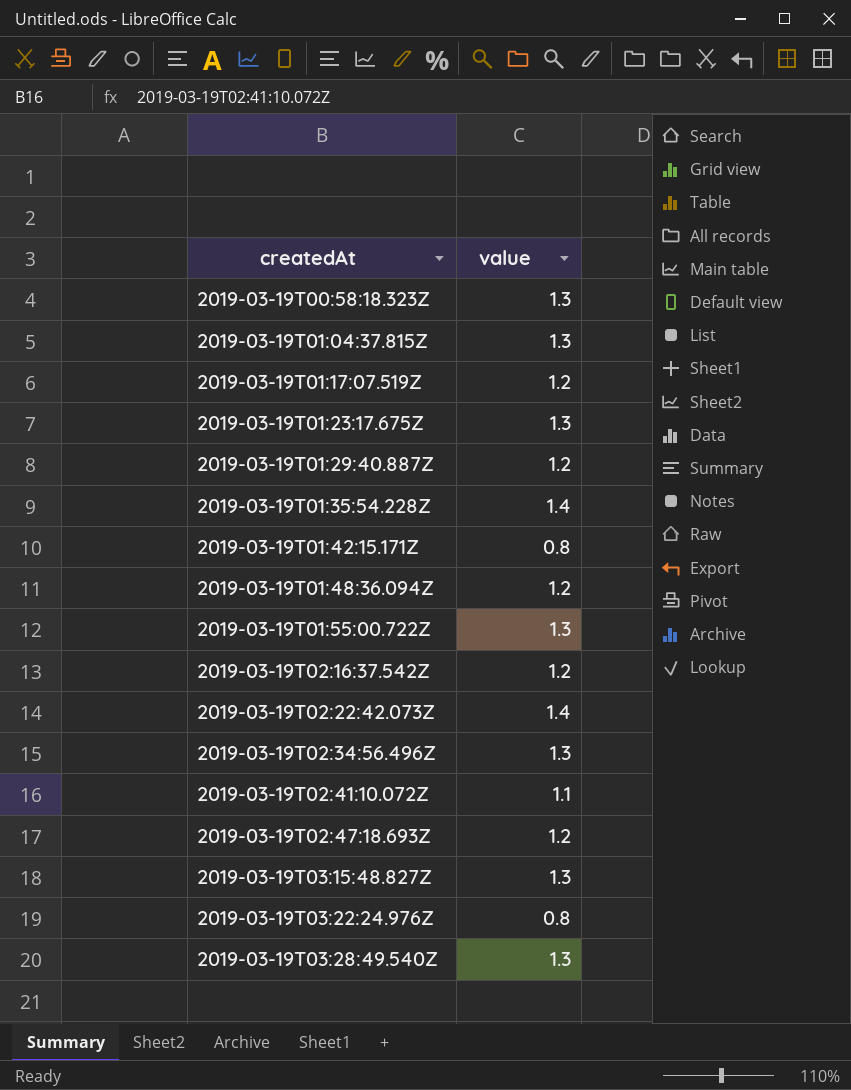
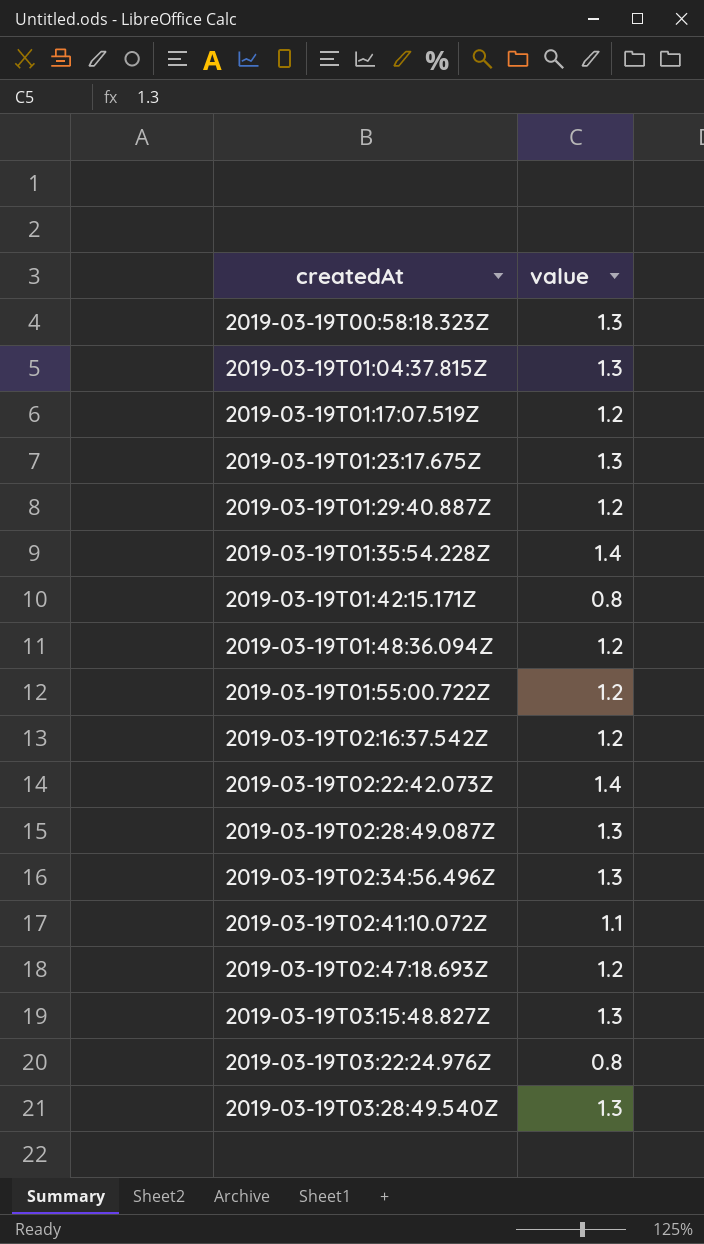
2019-03-19T01:55:00.722Z | value: 1.3 -> 1.2
row 2019-03-19T02:28:49.087Z: none -> 1.3

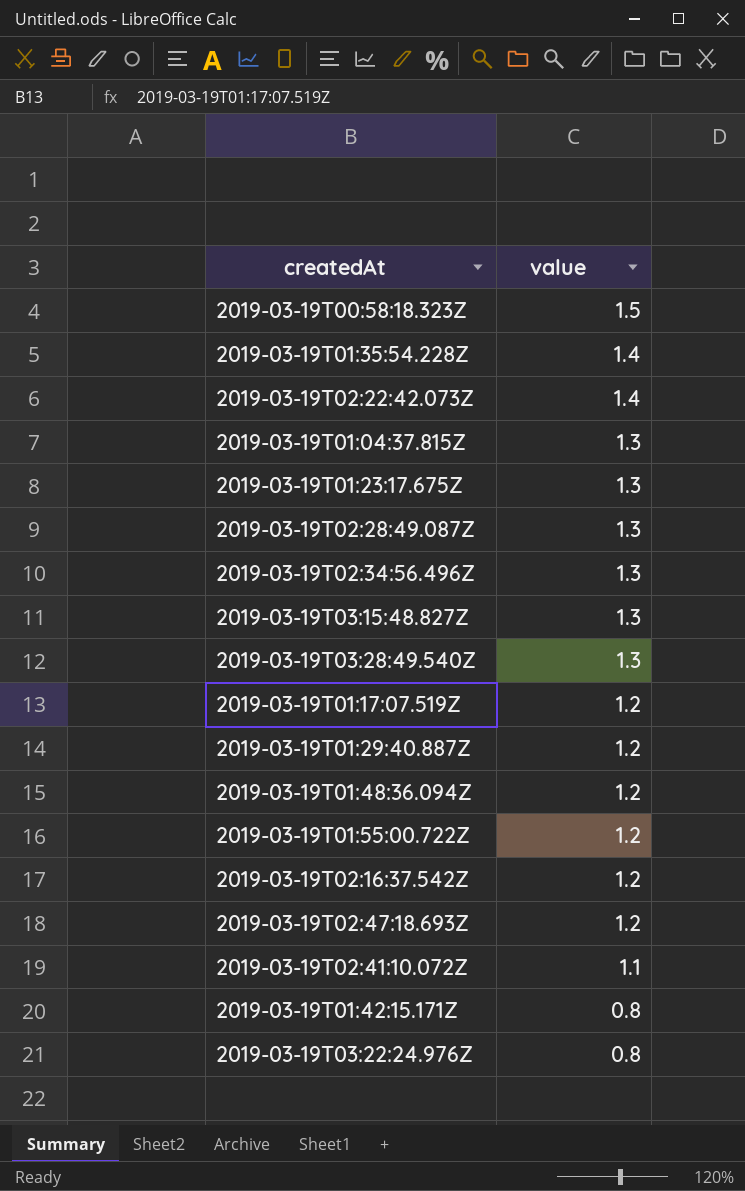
row order: createdAt ascending -> value descending
2019-03-19T00:58:18.323Z | value: 1.3 -> 1.5

